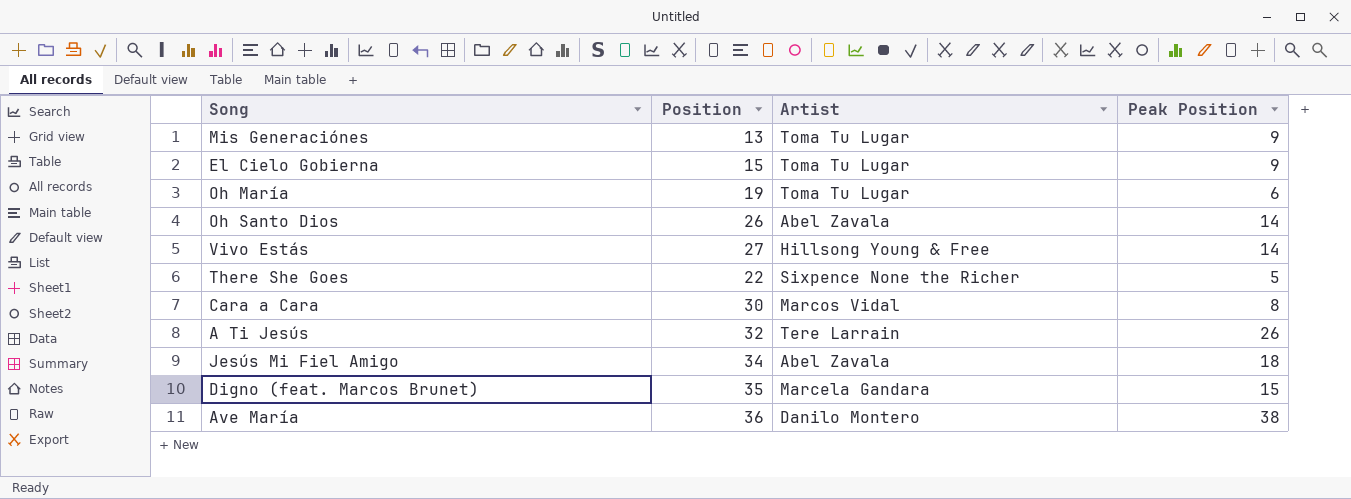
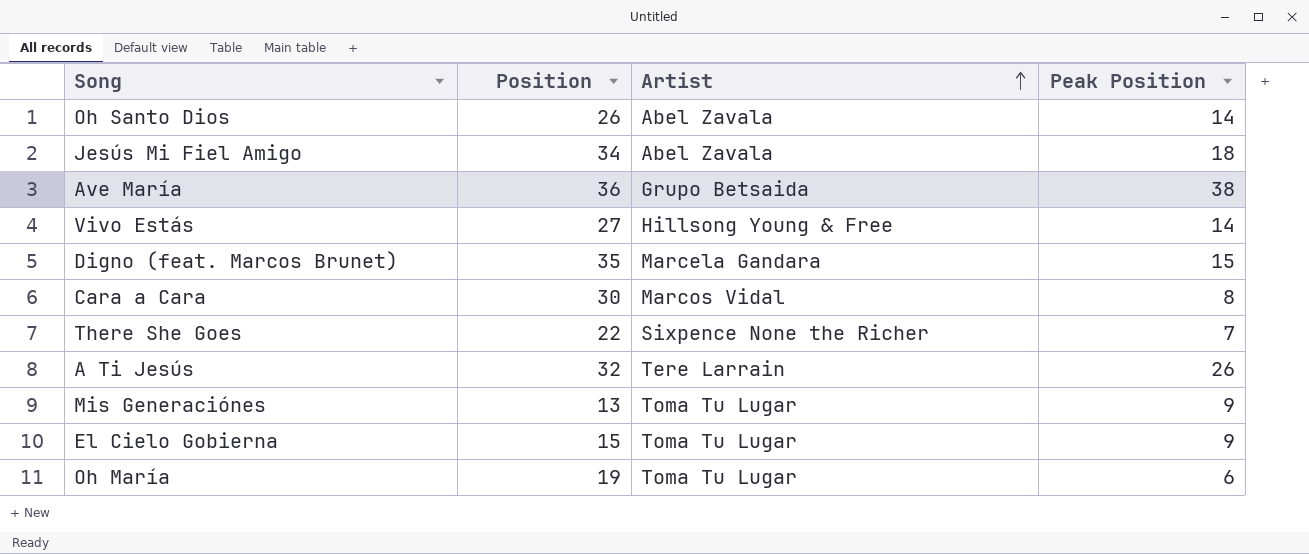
row order: none -> Artist ascending
Ave María | Artist: Danilo Montero -> Grupo Betsaida
There She Goes | Peak Position: 5 -> 7

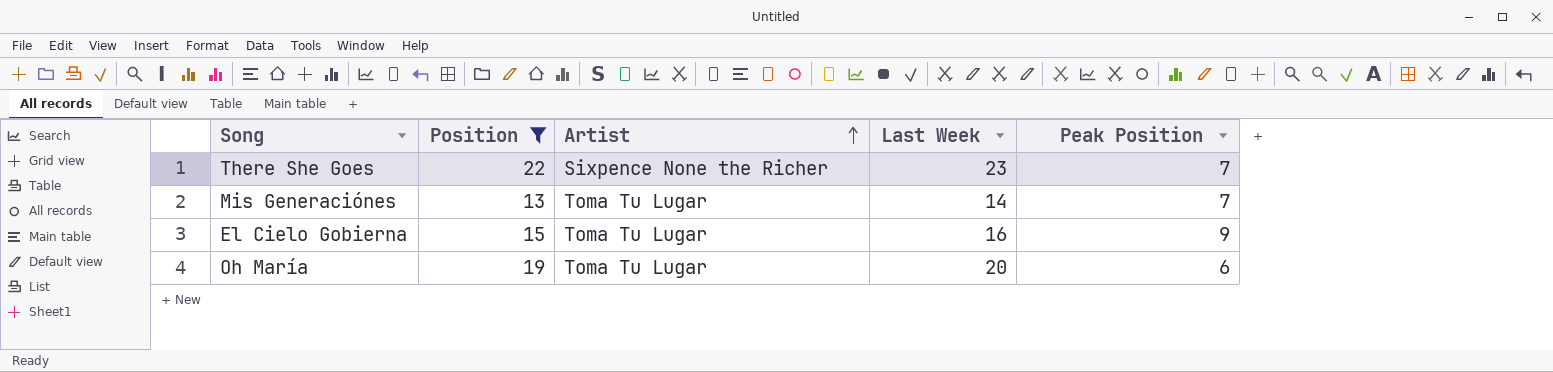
filter: none -> Position <= 22
column Last Week | position: none -> 4
Mis Generaciónes | Peak Position: 9 -> 7

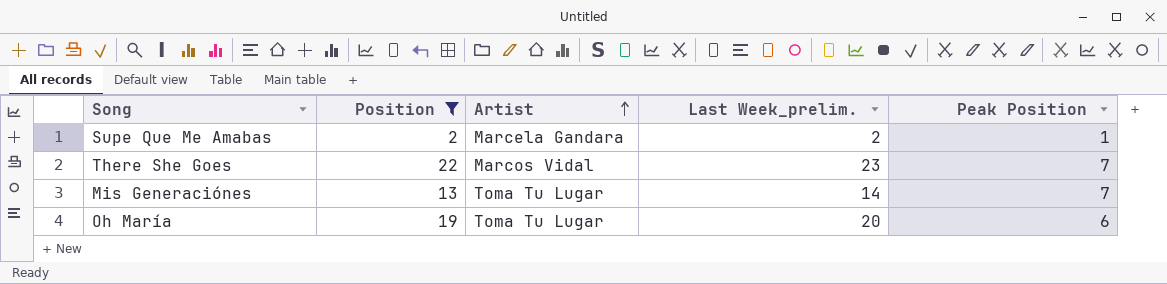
column name: Last Week -> Last Week_prelim.
row El Cielo Gobierna: 15 | Toma Tu Lugar | 16 | 9 -> none
row Supe Que Me Amabas: none -> 2 | Marcela Gandara | 2 | 1
There She Goes | Artist: Sixpence None the Richer -> Marcos Vidal

